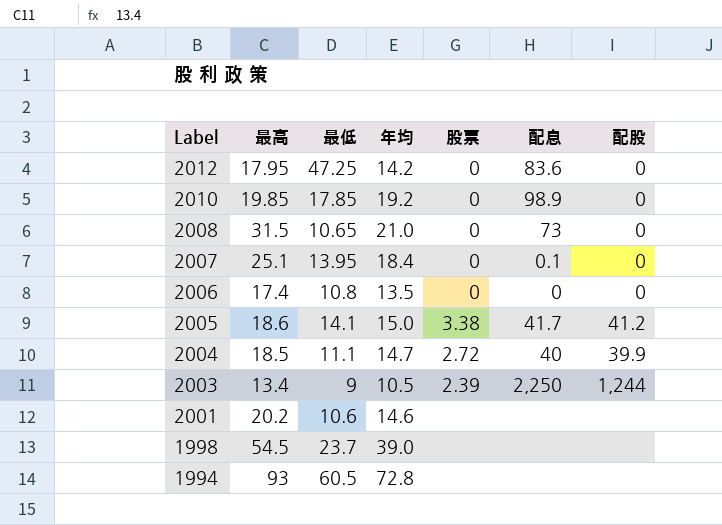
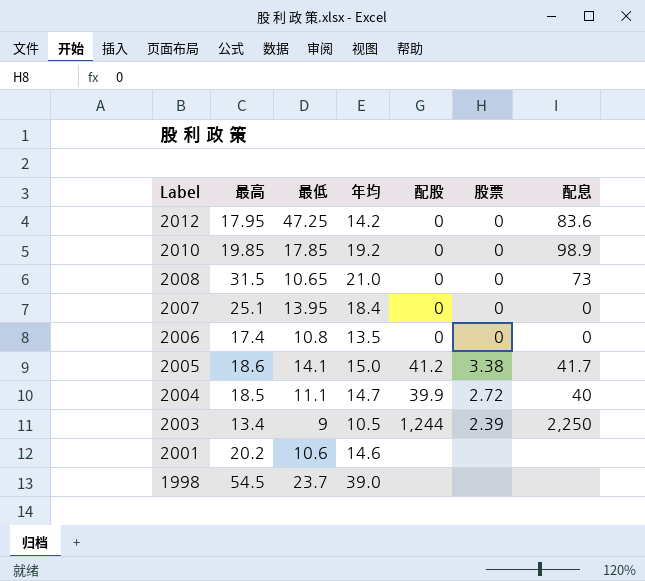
column 配股 | position: 7 -> 5
row 1994: 93 | 60.5 | 72.8 | none | none | none -> none
2007 | 配息: 0.1 -> 0

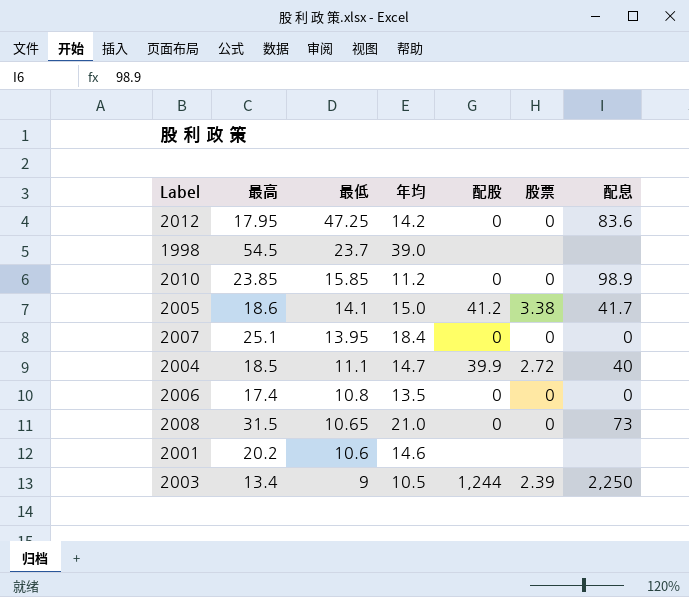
row order: Label descending -> 最低 descending
2010 | 最高: 19.85 -> 23.85
2010 | 最低: 17.85 -> 15.85
2010 | 年均: 19.2 -> 11.2

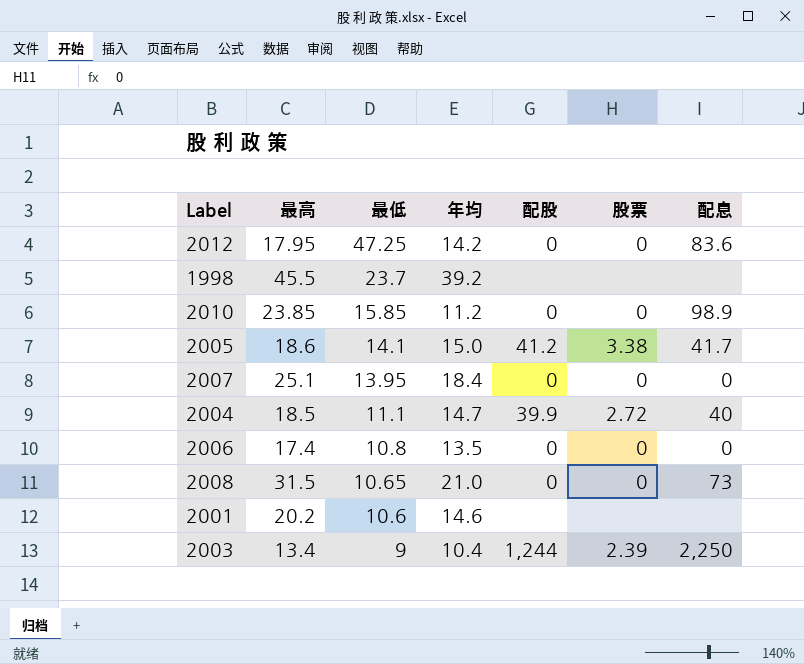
1998 | 最高: 54.5 -> 45.5
1998 | 年均: 39.0 -> 39.2
2003 | 年均: 10.5 -> 10.4

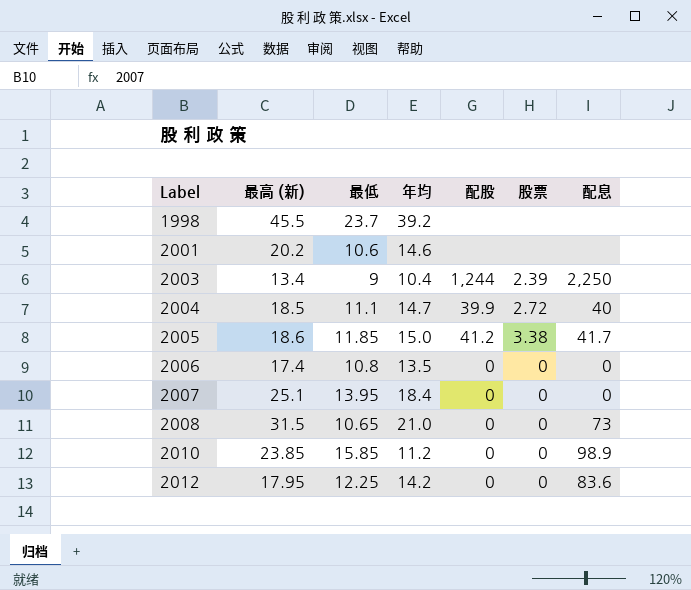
row order: 最低 descending -> Label ascending
column name: 最高 -> 最高 (新)
2005 | 最低: 14.1 -> 11.85
2012 | 最低: 47.25 -> 12.25

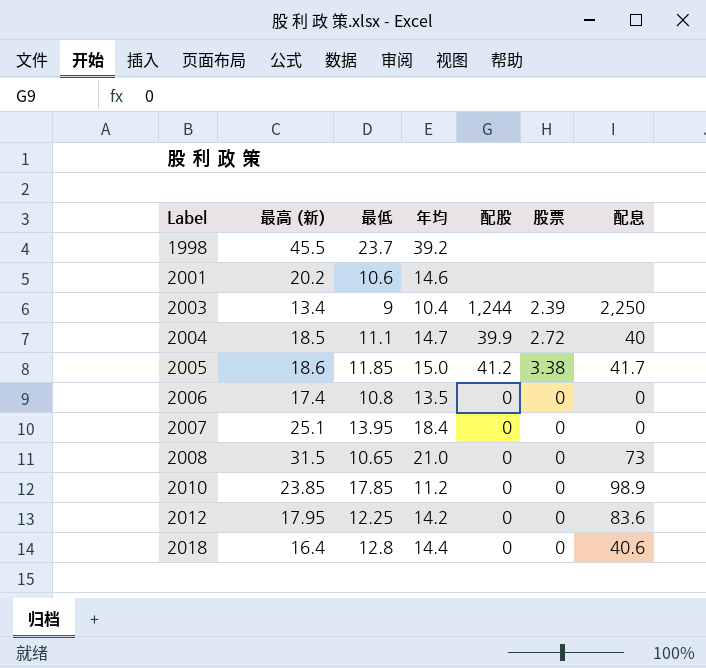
2010 | 最低: 15.85 -> 17.85
row 2018: none -> 16.4 | 12.8 | 14.4 | 0 | 0 | 40.6

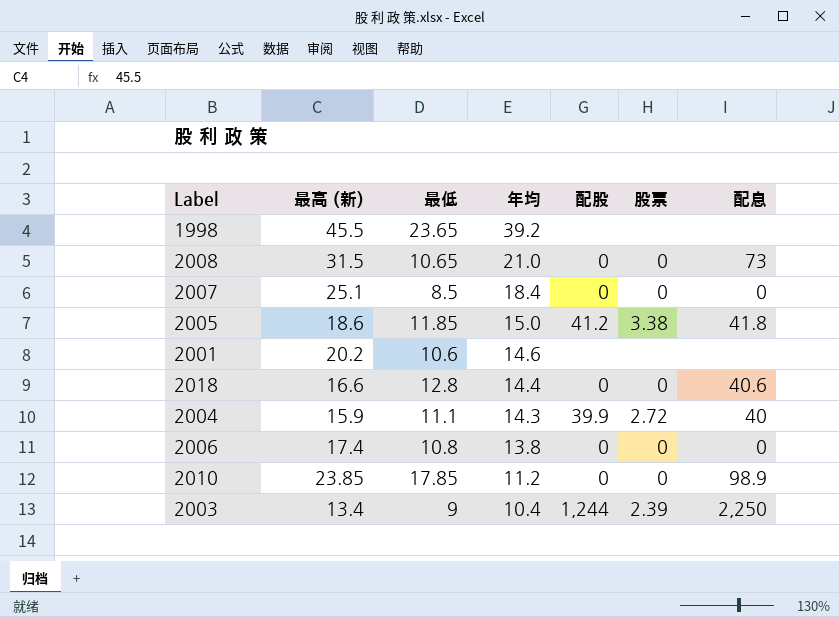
row order: Label ascending -> 年均 descending
row 2012: 17.95 | 12.25 | 14.2 | 0 | 0 | 83.6 -> none
1998 | 最低: 23.7 -> 23.65
2007 | 最低: 13.95 -> 8.5
2005 | 配息: 41.7 -> 41.8
2018 | 最高 (新): 16.4 -> 16.6
2004 | 最高 (新): 18.5 -> 15.9
2004 | 年均: 14.7 -> 14.3
2006 | 年均: 13.5 -> 13.8

